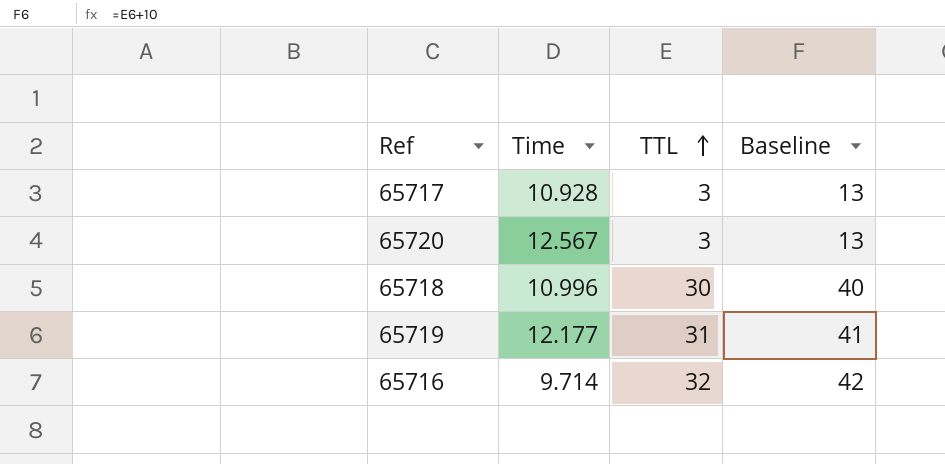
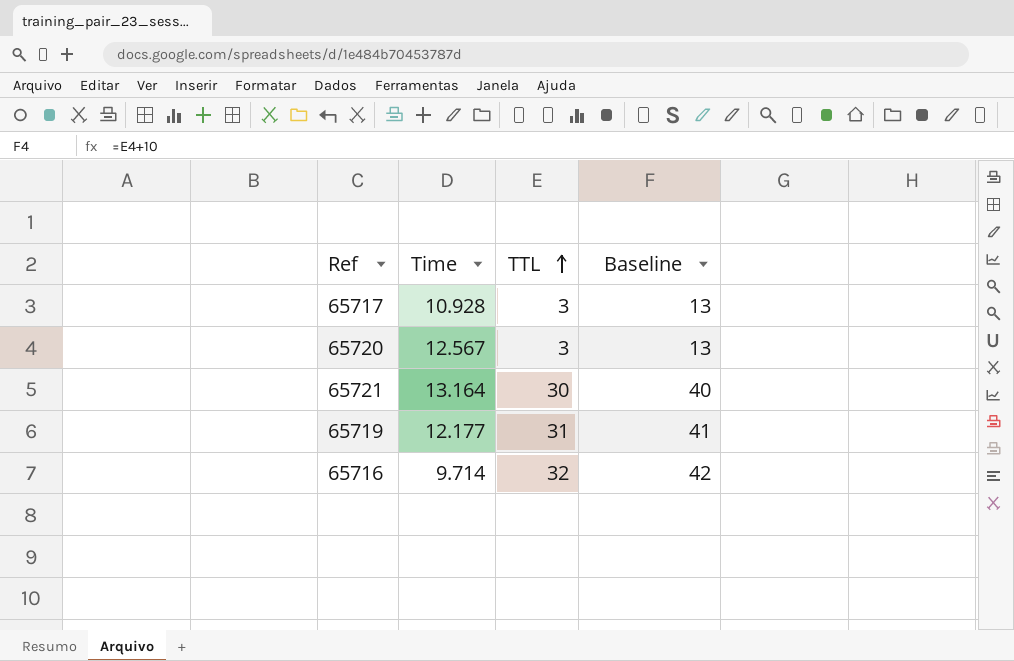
row 65718: 10.996 | 30 | 40 -> none
row 65721: none -> 13.164 | 30 | 40

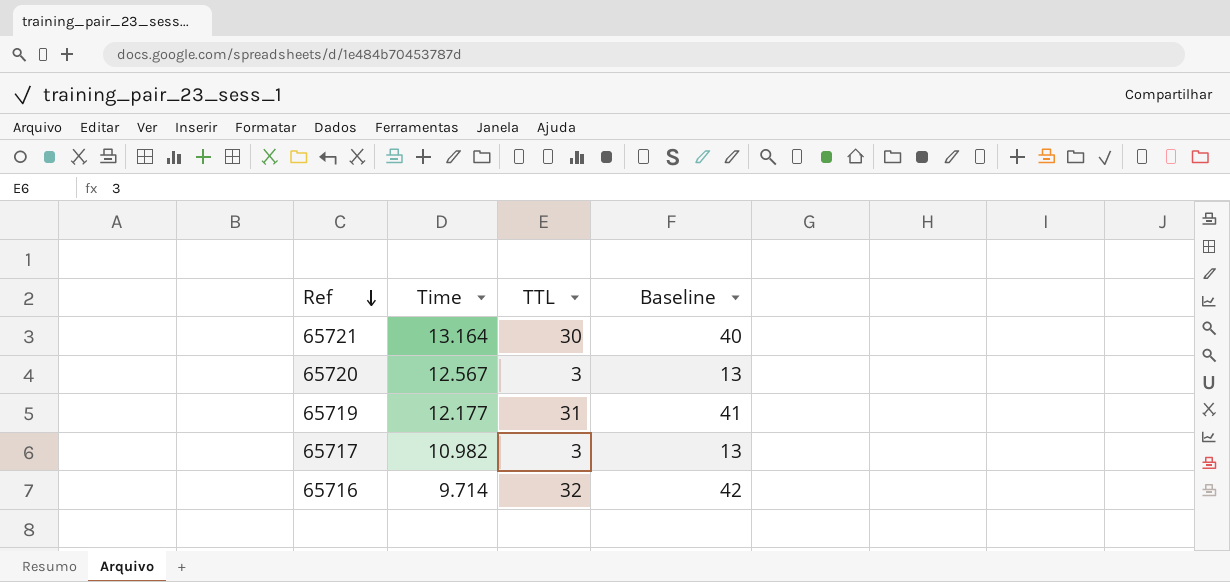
row order: TTL ascending -> Ref descending
65717 | Time: 10.928 -> 10.982

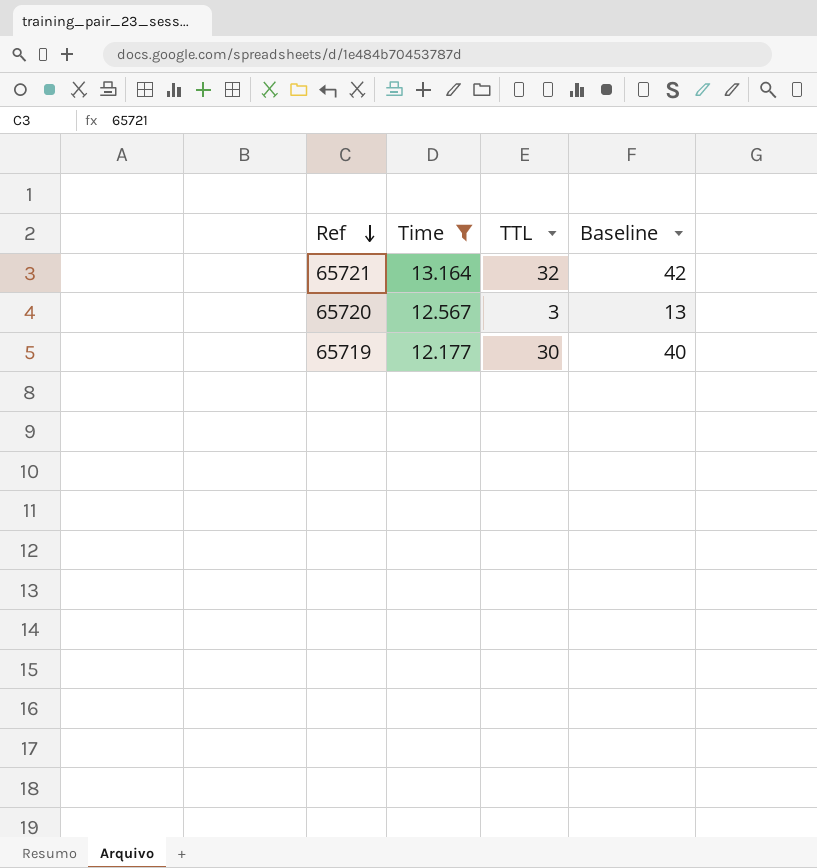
filter: none -> Time >= 12.177
65721 | TTL: 30 -> 32
65721 | Baseline: 40 -> 42
65719 | TTL: 31 -> 30
65719 | Baseline: 41 -> 40

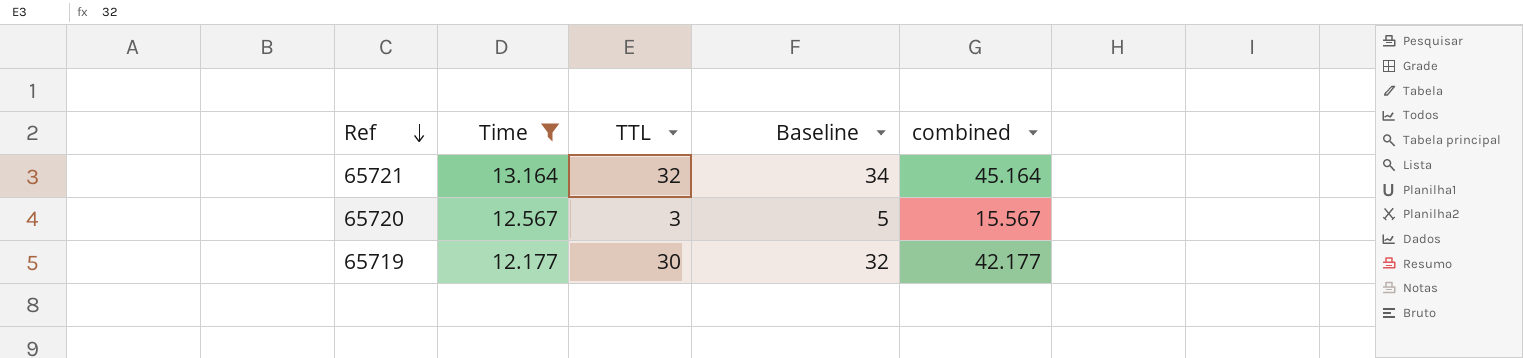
column Baseline | formula: [TTL] + 10 -> [TTL] + 2
column combined | formula: none -> [Time] + [TTL]

